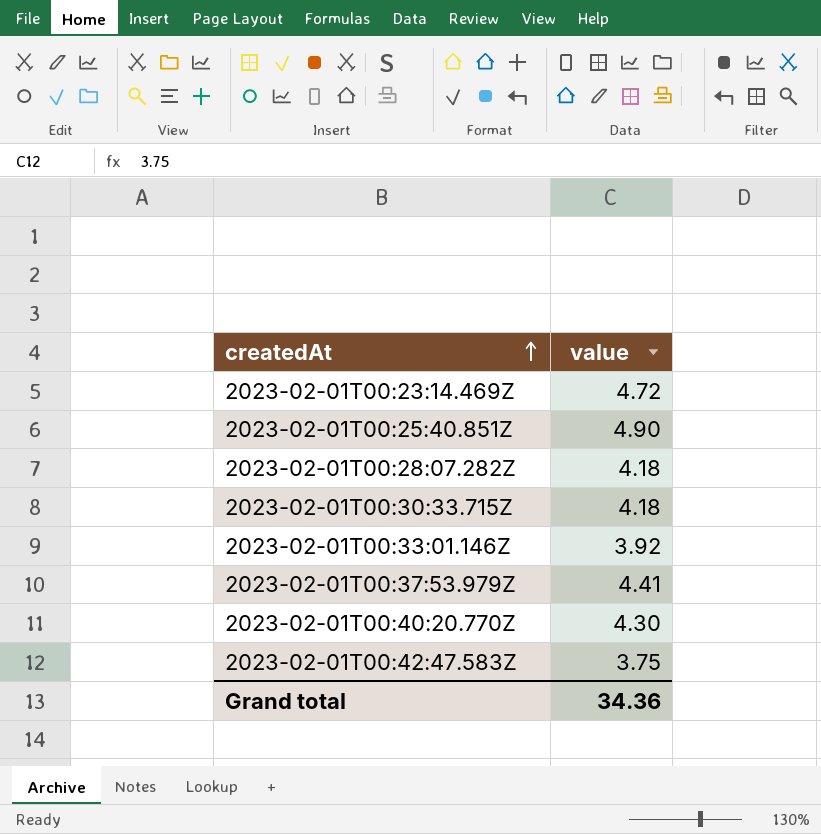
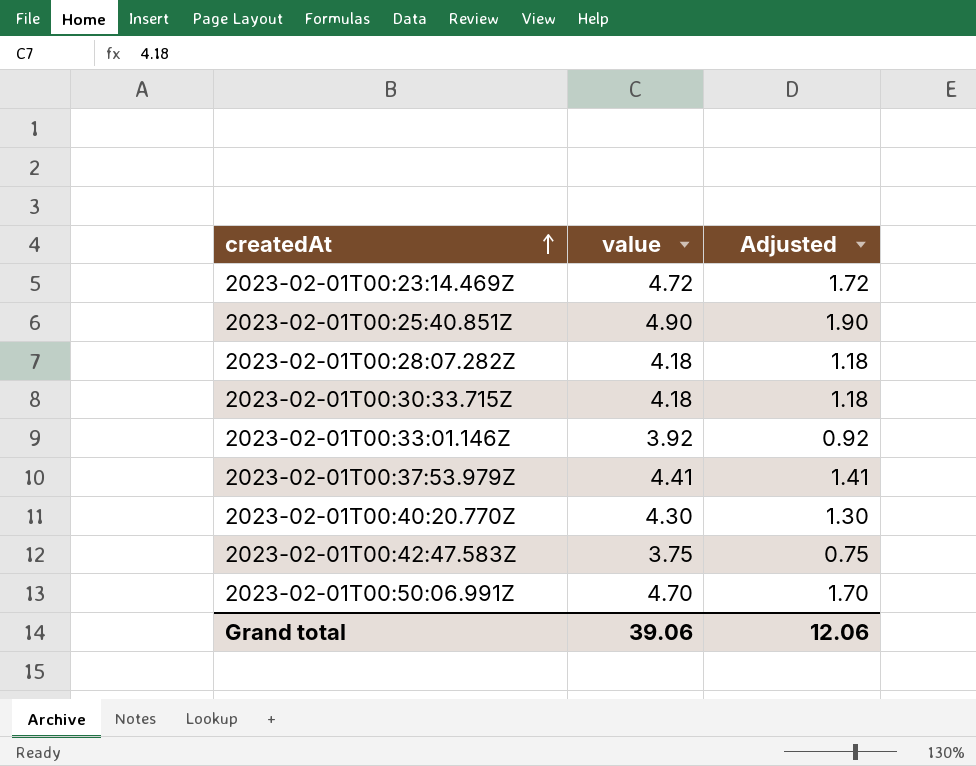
column Adjusted | formula: none -> [value] - 3
row 2023-02-01T00:50:06.991Z: none -> 4.70 | 1.70
Grand total | value: 34.36 -> 39.06

